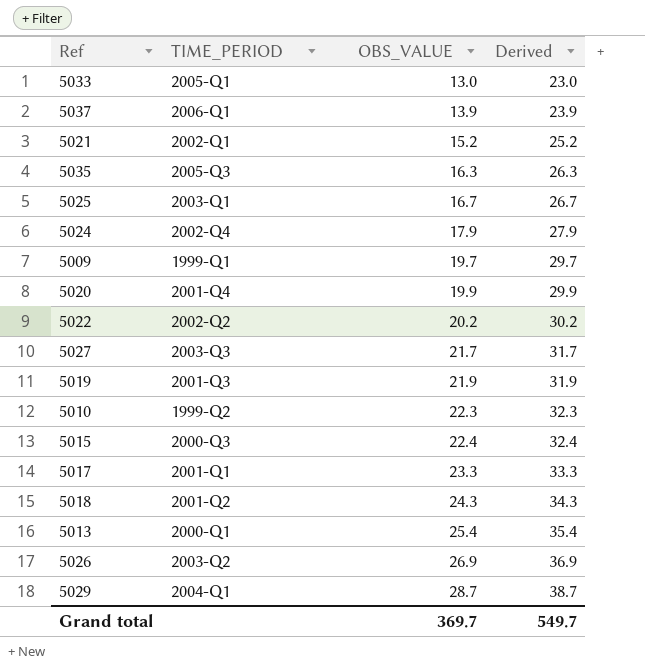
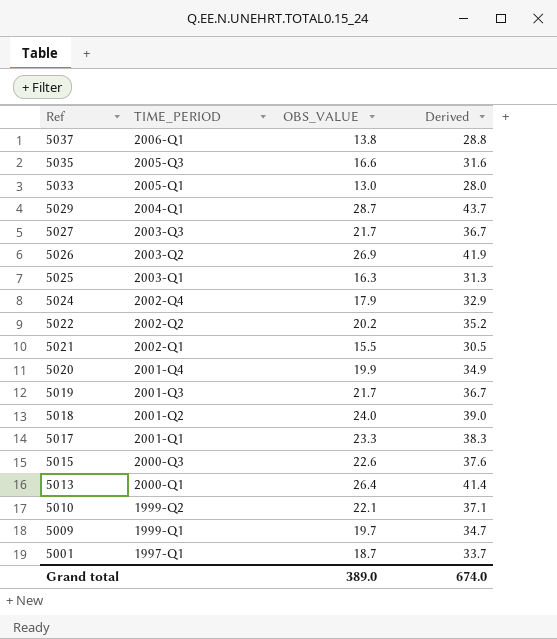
row order: OBS_VALUE ascending -> Ref descending
column Derived | formula: [OBS_VALUE] + 10 -> [OBS_VALUE] + 15
5037 | OBS_VALUE: 13.9 -> 13.8
5035 | OBS_VALUE: 16.3 -> 16.6
5025 | OBS_VALUE: 16.7 -> 16.3
5021 | OBS_VALUE: 15.2 -> 15.5
5019 | OBS_VALUE: 21.9 -> 21.7
5018 | OBS_VALUE: 24.3 -> 24.0
5015 | OBS_VALUE: 22.4 -> 22.6
5013 | OBS_VALUE: 25.4 -> 26.4
5010 | OBS_VALUE: 22.3 -> 22.1
row 5001: none -> 1997-Q1 | 18.7 | 33.7
Grand total | OBS_VALUE: 369.7 -> 389.0
Grand total | Derived: 549.7 -> 674.0

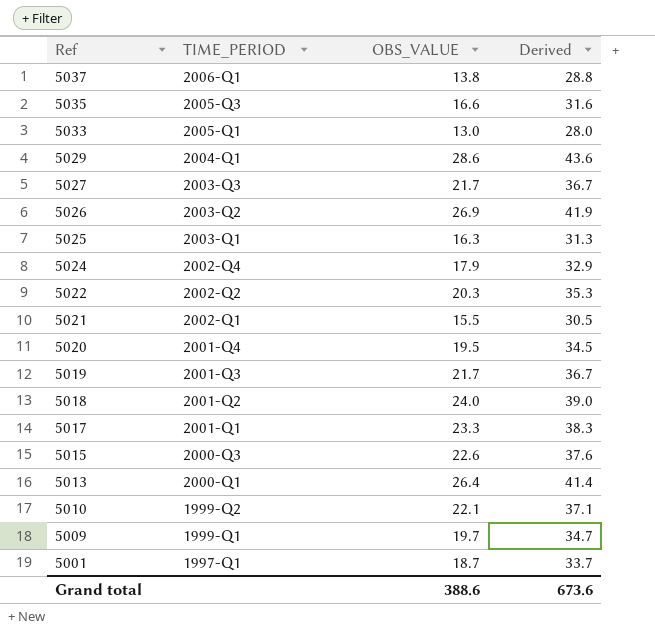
5029 | OBS_VALUE: 28.7 -> 28.6
5029 | Derived: 43.7 -> 43.6
5022 | OBS_VALUE: 20.2 -> 20.3
5022 | Derived: 35.2 -> 35.3
5020 | OBS_VALUE: 19.9 -> 19.5
5020 | Derived: 34.9 -> 34.5
Grand total | OBS_VALUE: 389.0 -> 388.6
Grand total | Derived: 674.0 -> 673.6

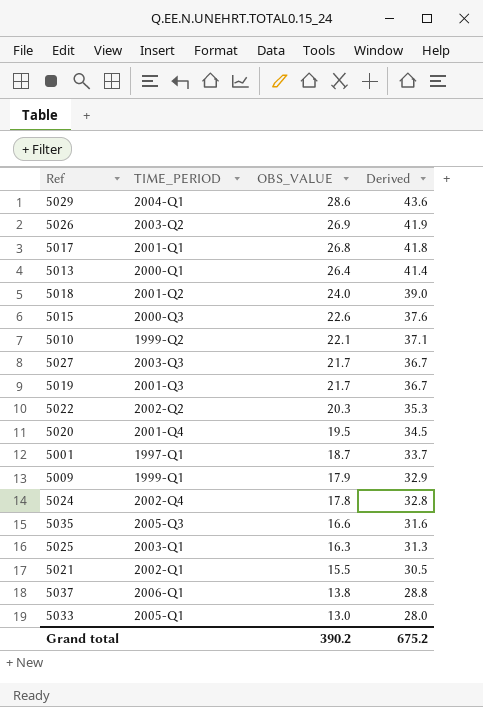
row order: Ref descending -> OBS_VALUE descending
5017 | OBS_VALUE: 23.3 -> 26.8
5017 | Derived: 38.3 -> 41.8
5009 | OBS_VALUE: 19.7 -> 17.9
5009 | Derived: 34.7 -> 32.9
5024 | OBS_VALUE: 17.9 -> 17.8
5024 | Derived: 32.9 -> 32.8
Grand total | OBS_VALUE: 388.6 -> 390.2
Grand total | Derived: 673.6 -> 675.2

